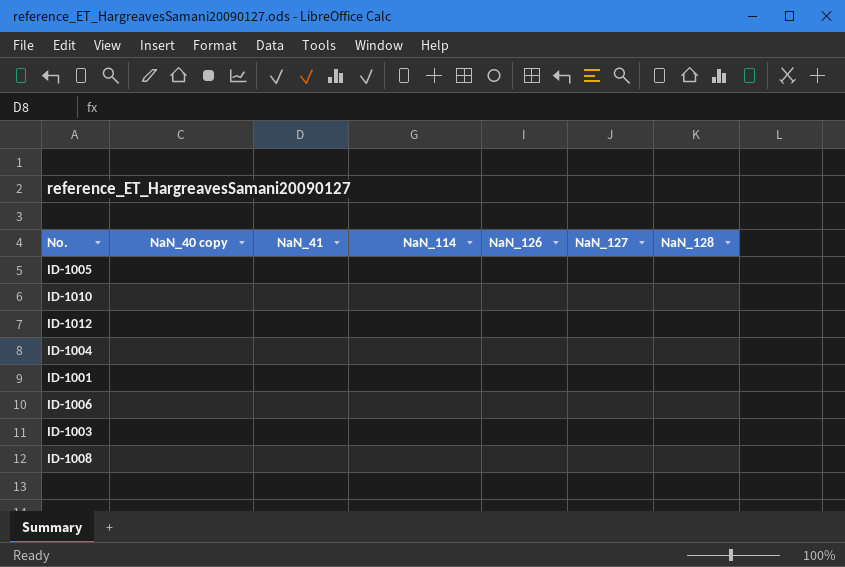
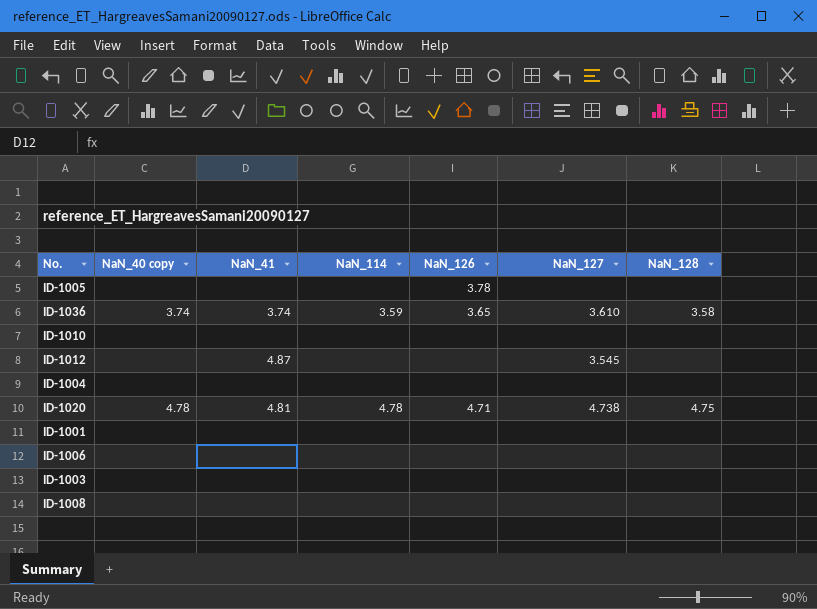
ID-1005 | NaN_126: none -> 3.78
row ID-1036: none -> 3.74 | 3.74 | 3.59 | 3.65 | 3.610 | 3.58
ID-1012 | NaN_41: none -> 4.87
ID-1012 | NaN_127: none -> 3.545
row ID-1020: none -> 4.78 | 4.81 | 4.78 | 4.71 | 4.738 | 4.75

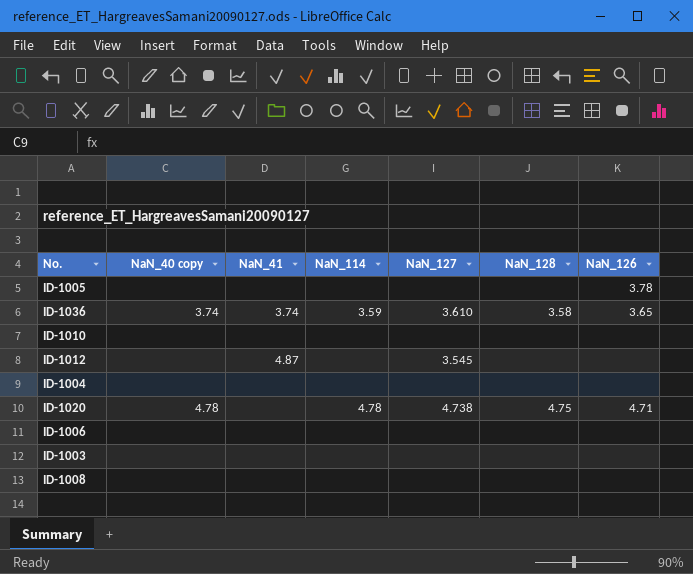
column NaN_126 | position: 5 -> 7
row ID-1001: none | none | none | none | none | none -> none
ID-1020 | NaN_41: 4.81 -> none

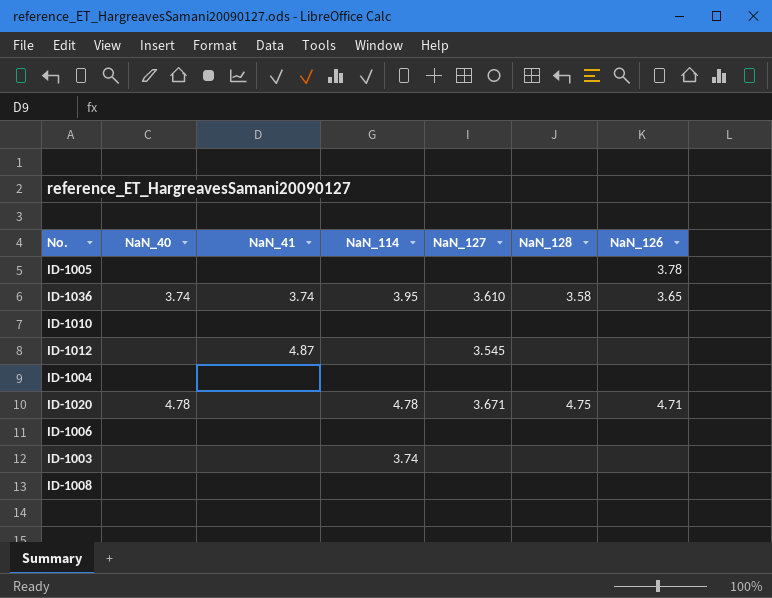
column name: NaN_40 copy -> NaN_40
ID-1036 | NaN_114: 3.59 -> 3.95
ID-1020 | NaN_127: 4.738 -> 3.671
ID-1003 | NaN_114: none -> 3.74

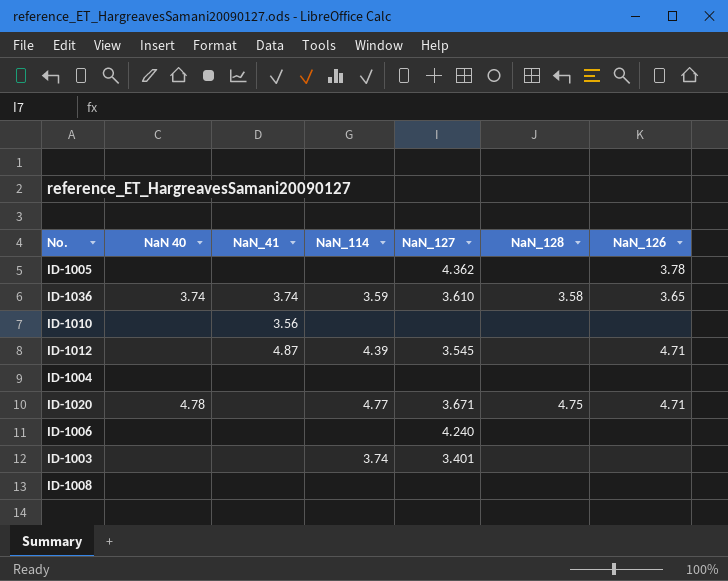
column name: NaN_40 -> NaN 40
ID-1005 | NaN_127: none -> 4.362
ID-1036 | NaN_114: 3.95 -> 3.59
ID-1010 | NaN_41: none -> 3.56
ID-1012 | NaN_114: none -> 4.39
ID-1012 | NaN_126: none -> 4.71
ID-1020 | NaN_114: 4.78 -> 4.77
ID-1006 | NaN_127: none -> 4.240
ID-1003 | NaN_127: none -> 3.401

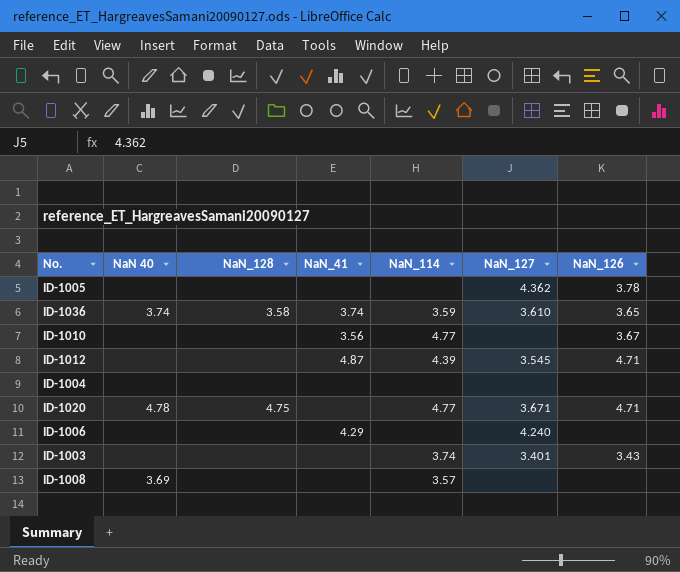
column NaN_128 | position: 6 -> 3
ID-1010 | NaN_114: none -> 4.77
ID-1010 | NaN_126: none -> 3.67
ID-1006 | NaN_41: none -> 4.29
ID-1003 | NaN_126: none -> 3.43
ID-1008 | NaN 40: none -> 3.69
ID-1008 | NaN_114: none -> 3.57

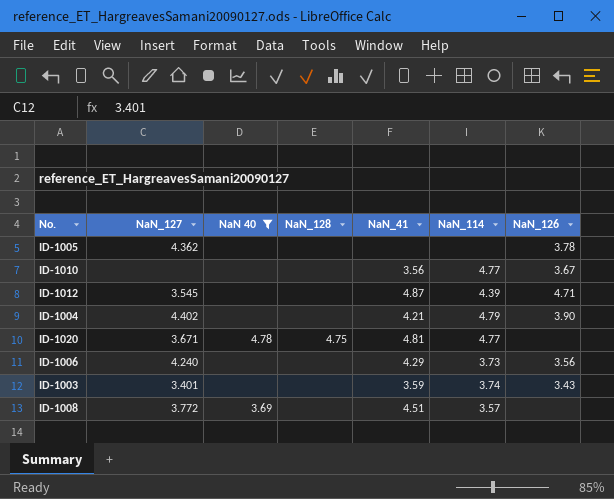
filter: none -> NaN 40 != 3.74
column NaN_127 | position: 6 -> 2
ID-1004 | NaN_127: none -> 4.402
ID-1004 | NaN_41: none -> 4.21
ID-1004 | NaN_114: none -> 4.79
ID-1004 | NaN_126: none -> 3.90
ID-1020 | NaN_41: none -> 4.81
ID-1020 | NaN_126: 4.71 -> none
ID-1006 | NaN_114: none -> 3.73
ID-1006 | NaN_126: none -> 3.56
ID-1003 | NaN_41: none -> 3.59
ID-1008 | NaN_127: none -> 3.772
ID-1008 | NaN_41: none -> 4.51

